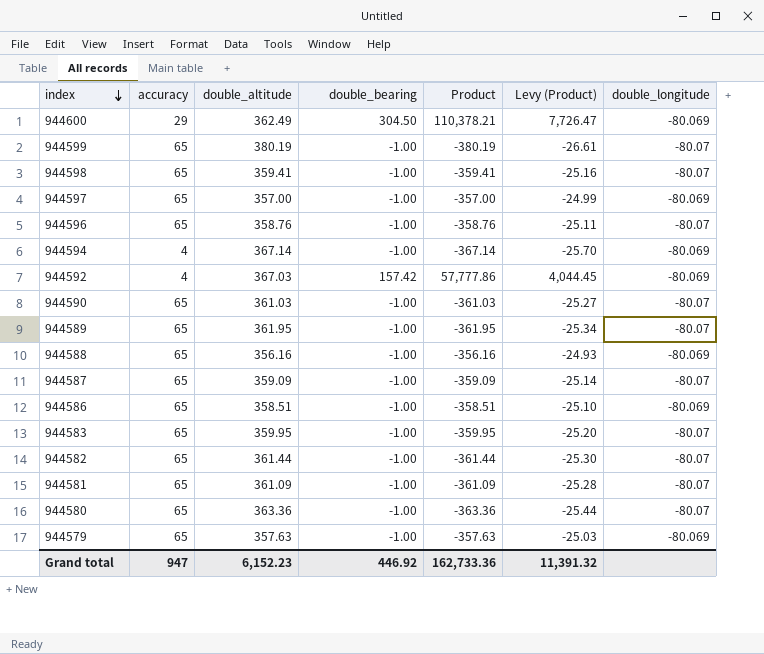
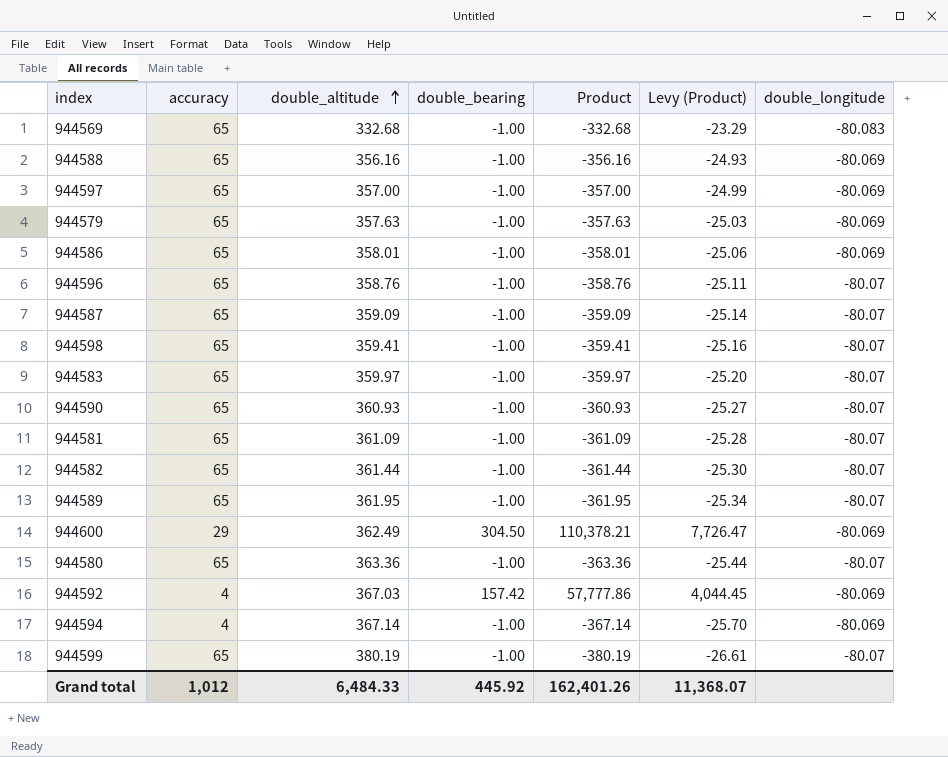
row order: index descending -> double_altitude ascending
row 944569: none -> 65 | 332.68 | -1.00 | -332.68 | -23.29 | -80.083
944586 | double_altitude: 358.51 -> 358.01
944586 | Product: -358.51 -> -358.01
944586 | Levy (Product): -25.10 -> -25.06
944583 | double_altitude: 359.95 -> 359.97
944583 | Product: -359.95 -> -359.97
944590 | double_altitude: 361.03 -> 360.93
944590 | Product: -361.03 -> -360.93
Grand total | accuracy: 947 -> 1,012
Grand total | double_altitude: 6,152.23 -> 6,484.33
Grand total | double_bearing: 446.92 -> 445.92
Grand total | Product: 162,733.36 -> 162,401.26
Grand total | Levy (Product): 11,391.32 -> 11,368.07

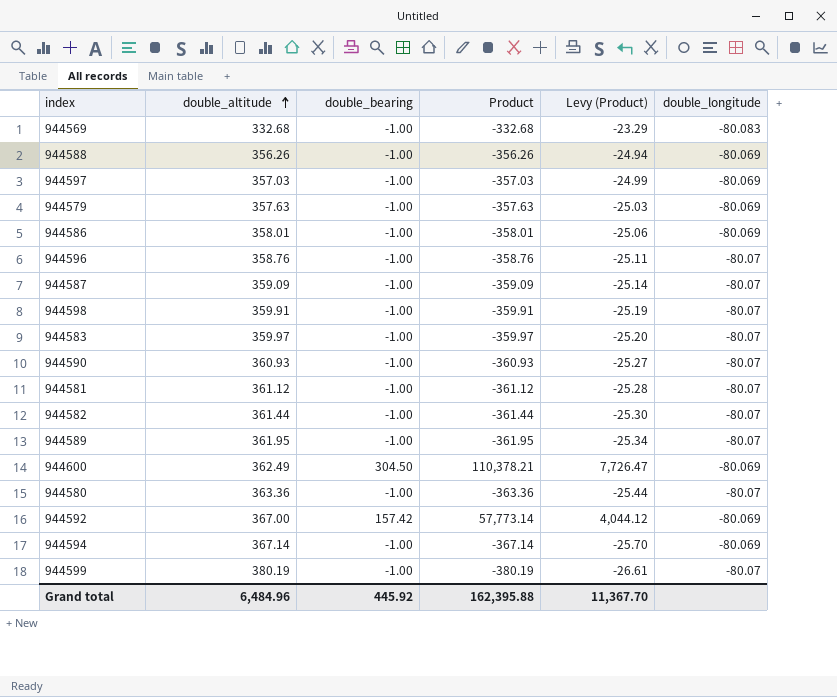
column accuracy | position: 2 -> none
944588 | double_altitude: 356.16 -> 356.26
944588 | Product: -356.16 -> -356.26
944588 | Levy (Product): -24.93 -> -24.94
944597 | double_altitude: 357.00 -> 357.03
944597 | Product: -357.00 -> -357.03
944598 | double_altitude: 359.41 -> 359.91
944598 | Product: -359.41 -> -359.91
944598 | Levy (Product): -25.16 -> -25.19
944581 | double_altitude: 361.09 -> 361.12
944581 | Product: -361.09 -> -361.12
944592 | double_altitude: 367.03 -> 367.00
944592 | Product: 57,777.86 -> 57,773.14
944592 | Levy (Product): 4,044.45 -> 4,044.12
Grand total | double_altitude: 6,484.33 -> 6,484.96
Grand total | Product: 162,401.26 -> 162,395.88
Grand total | Levy (Product): 11,368.07 -> 11,367.70

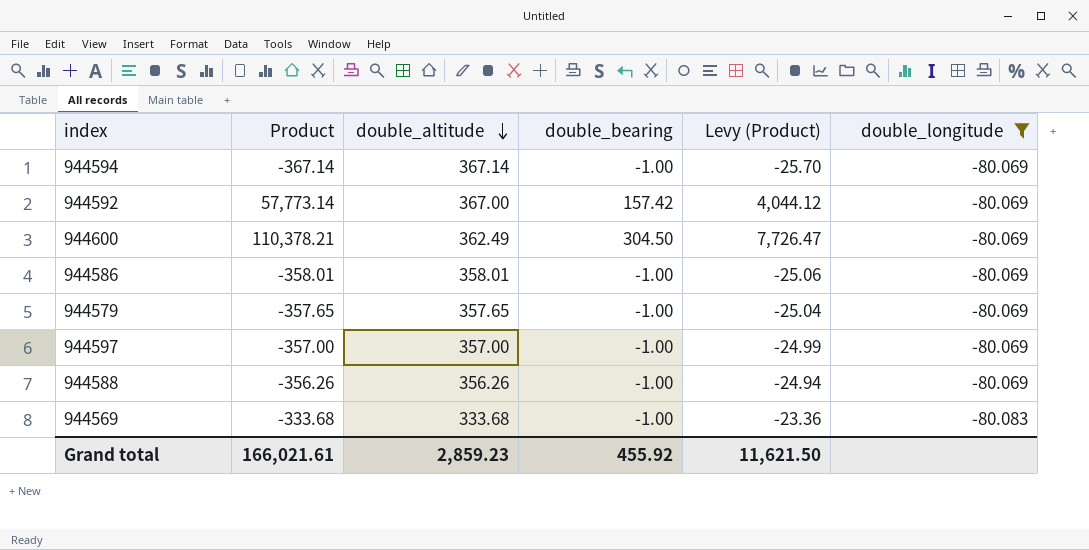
filter: none -> double_longitude != -80.07
row order: double_altitude ascending -> double_altitude descending
column Product | position: 4 -> 2
944579 | Product: -357.63 -> -357.65
944579 | double_altitude: 357.63 -> 357.65
944579 | Levy (Product): -25.03 -> -25.04
944597 | Product: -357.03 -> -357.00
944597 | double_altitude: 357.03 -> 357.00
944569 | Product: -332.68 -> -333.68
944569 | double_altitude: 332.68 -> 333.68
944569 | Levy (Product): -23.29 -> -23.36
Grand total | Product: 162,395.88 -> 166,021.61
Grand total | double_altitude: 6,484.96 -> 2,859.23
Grand total | double_bearing: 445.92 -> 455.92
Grand total | Levy (Product): 11,367.70 -> 11,621.50

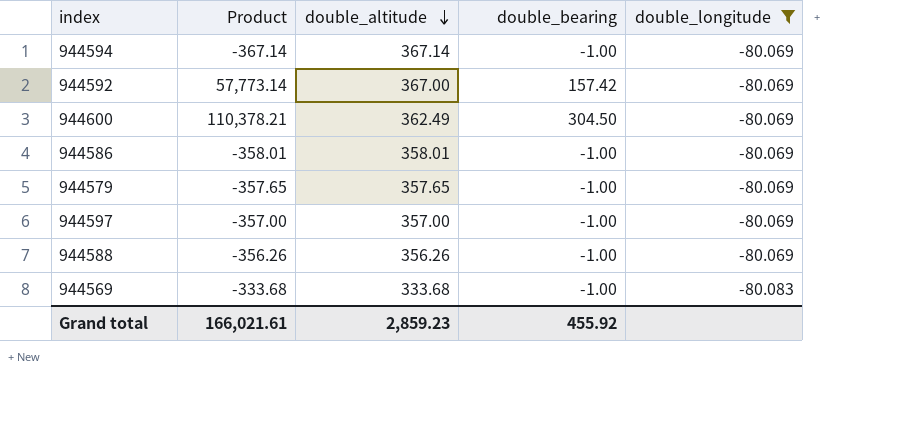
column Levy (Product) | formula: [Product] * 0.07 -> none

